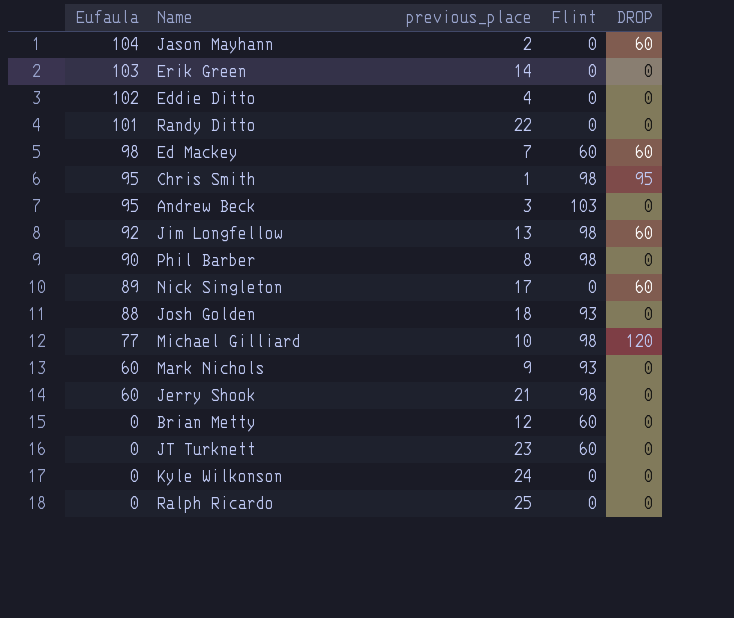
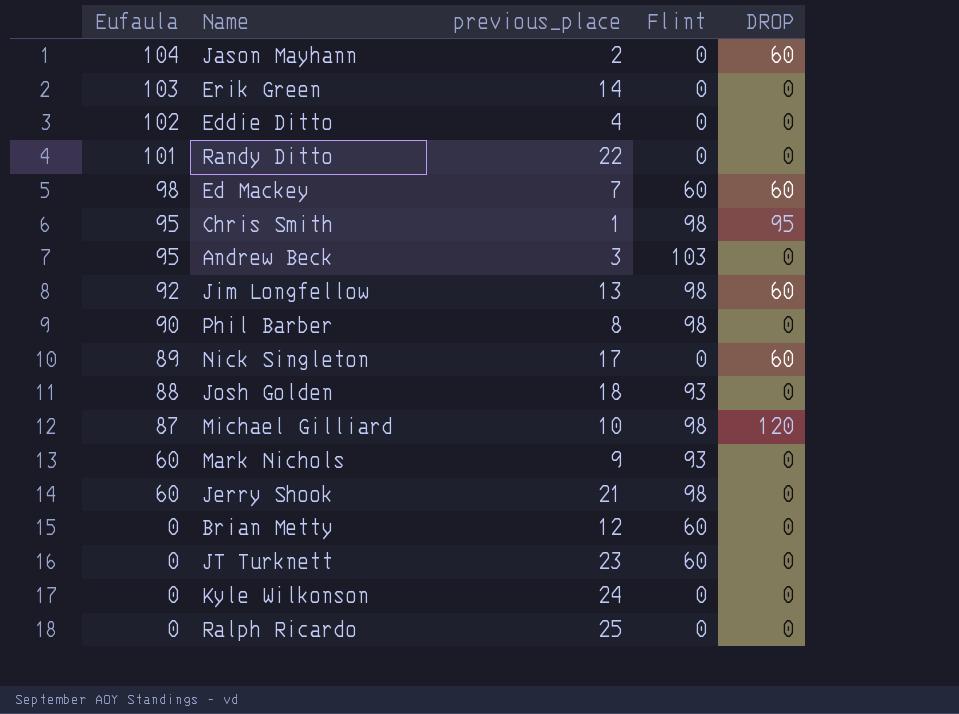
Michael Gilliard | Eufaula: 77 -> 87

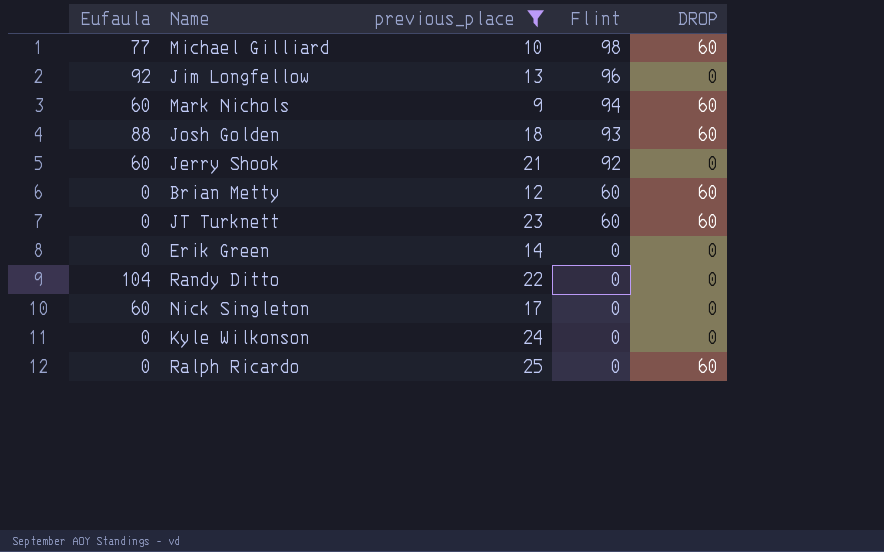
filter: none -> previous_place >= 9
row order: Eufaula descending -> Flint descending
Michael Gilliard | Eufaula: 87 -> 77
Michael Gilliard | DROP: 120 -> 60
Jim Longfellow | Flint: 98 -> 96
Jim Longfellow | DROP: 60 -> 0
Mark Nichols | Flint: 93 -> 94
Mark Nichols | DROP: 0 -> 60
Josh Golden | DROP: 0 -> 60
Jerry Shook | Flint: 98 -> 92
Brian Metty | DROP: 0 -> 60
JT Turknett | DROP: 0 -> 60
Erik Green | Eufaula: 103 -> 0
Randy Ditto | Eufaula: 101 -> 104
Nick Singleton | Eufaula: 89 -> 60
Nick Singleton | DROP: 60 -> 0
Ralph Ricardo | DROP: 0 -> 60

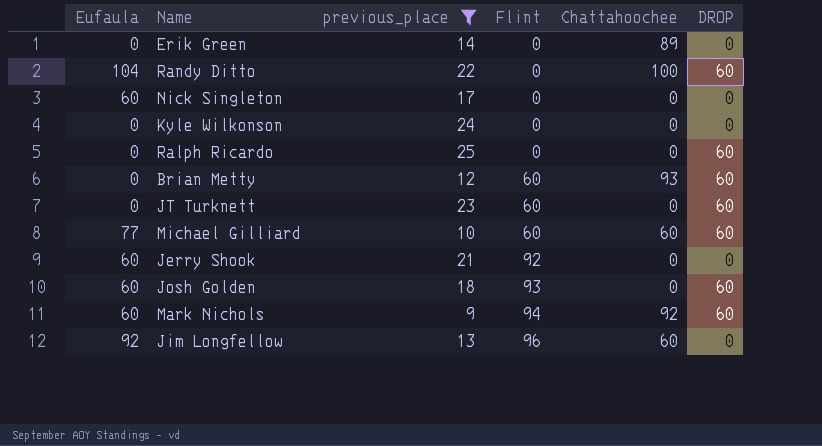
row order: Flint descending -> Flint ascending
column Chattahoochee | position: none -> 5
Randy Ditto | DROP: 0 -> 60
Michael Gilliard | Flint: 98 -> 60
Josh Golden | Eufaula: 88 -> 60

